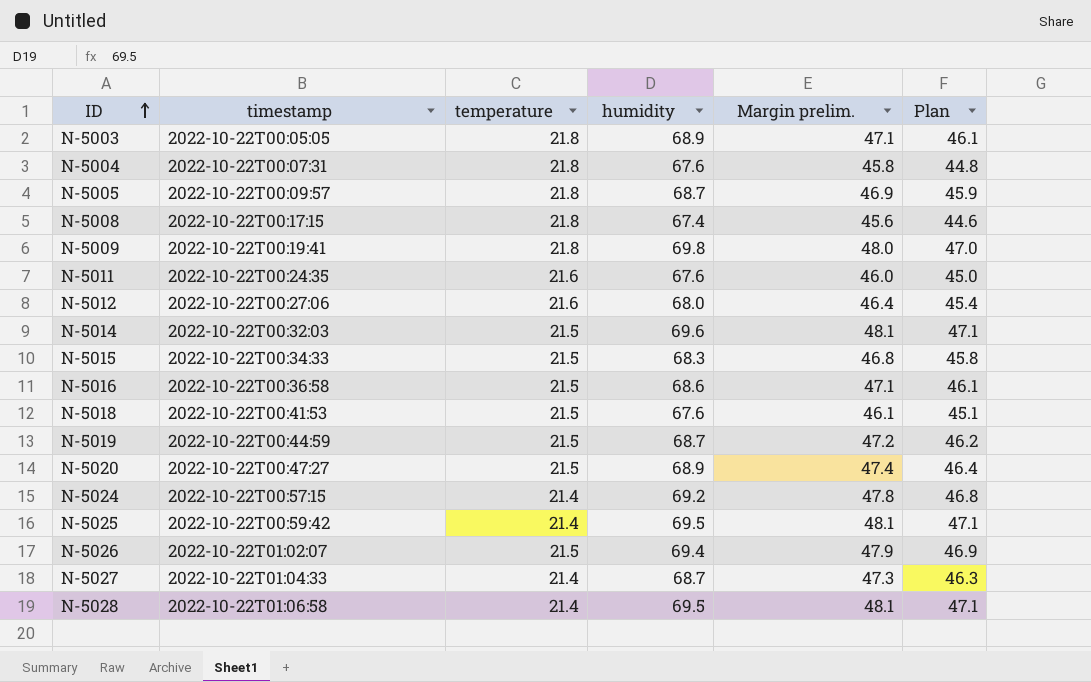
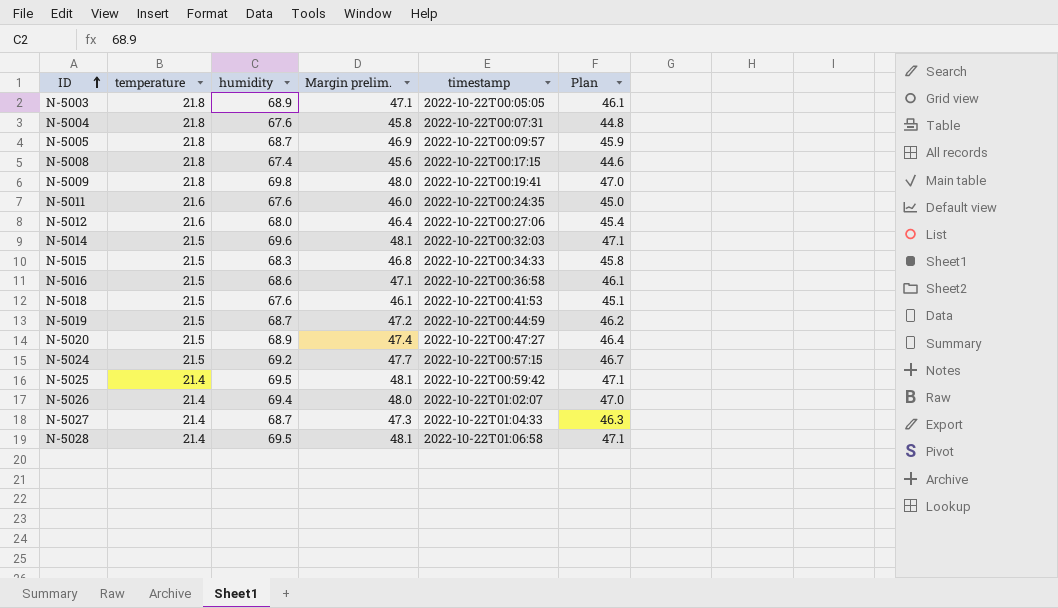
column timestamp | position: 2 -> 5
N-5024 | temperature: 21.4 -> 21.5
N-5024 | Margin prelim.: 47.8 -> 47.7
N-5024 | Plan: 46.8 -> 46.7
N-5026 | temperature: 21.5 -> 21.4
N-5026 | Margin prelim.: 47.9 -> 48.0
N-5026 | Plan: 46.9 -> 47.0

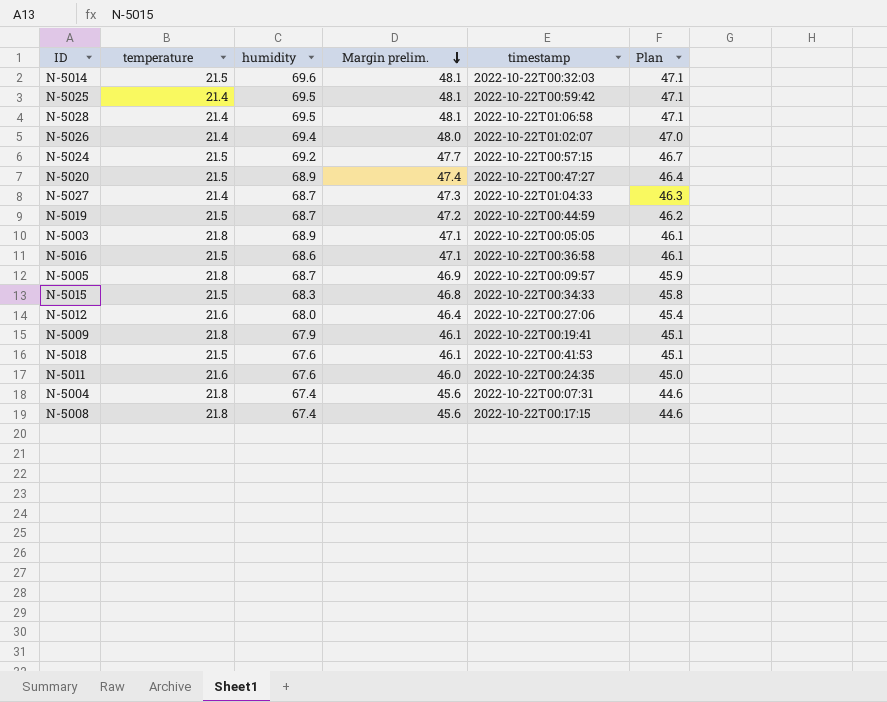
row order: ID ascending -> Margin prelim. descending
N-5009 | humidity: 69.8 -> 67.9
N-5009 | Margin prelim.: 48.0 -> 46.1
N-5009 | Plan: 47.0 -> 45.1
N-5004 | humidity: 67.6 -> 67.4
N-5004 | Margin prelim.: 45.8 -> 45.6
N-5004 | Plan: 44.8 -> 44.6

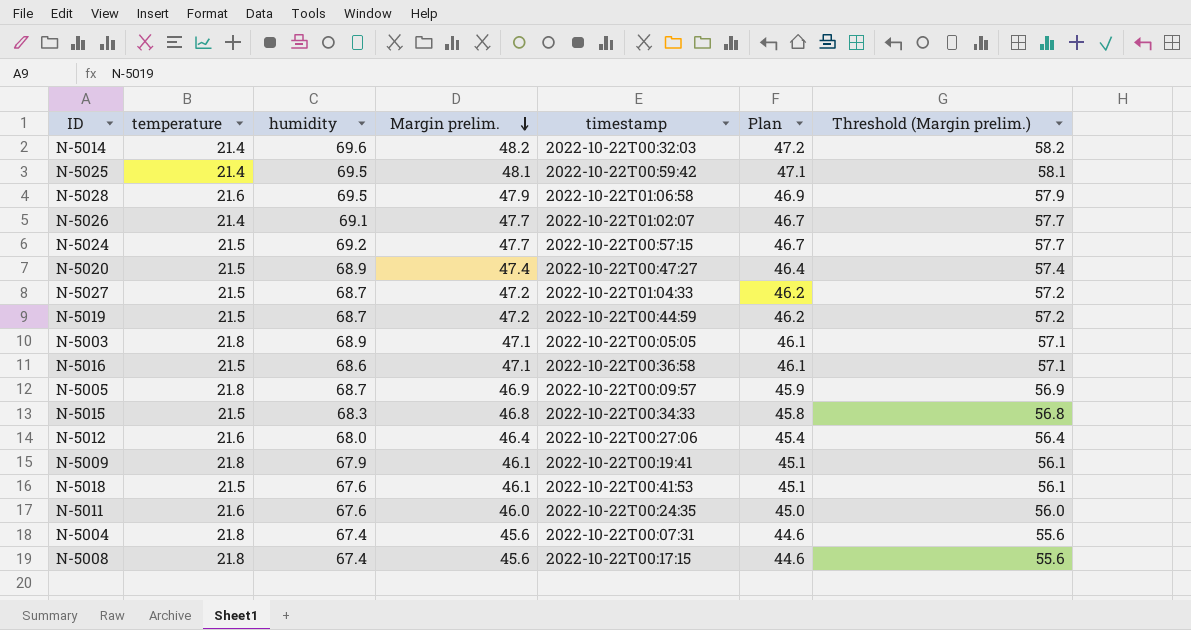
column Threshold (Margin prelim.) | formula: none -> [Margin prelim.] + 10
N-5014 | temperature: 21.5 -> 21.4
N-5014 | Margin prelim.: 48.1 -> 48.2
N-5014 | Plan: 47.1 -> 47.2
N-5028 | temperature: 21.4 -> 21.6
N-5028 | Margin prelim.: 48.1 -> 47.9
N-5028 | Plan: 47.1 -> 46.9
N-5026 | humidity: 69.4 -> 69.1
N-5026 | Margin prelim.: 48.0 -> 47.7
N-5026 | Plan: 47.0 -> 46.7
N-5027 | temperature: 21.4 -> 21.5
N-5027 | Margin prelim.: 47.3 -> 47.2
N-5027 | Plan: 46.3 -> 46.2

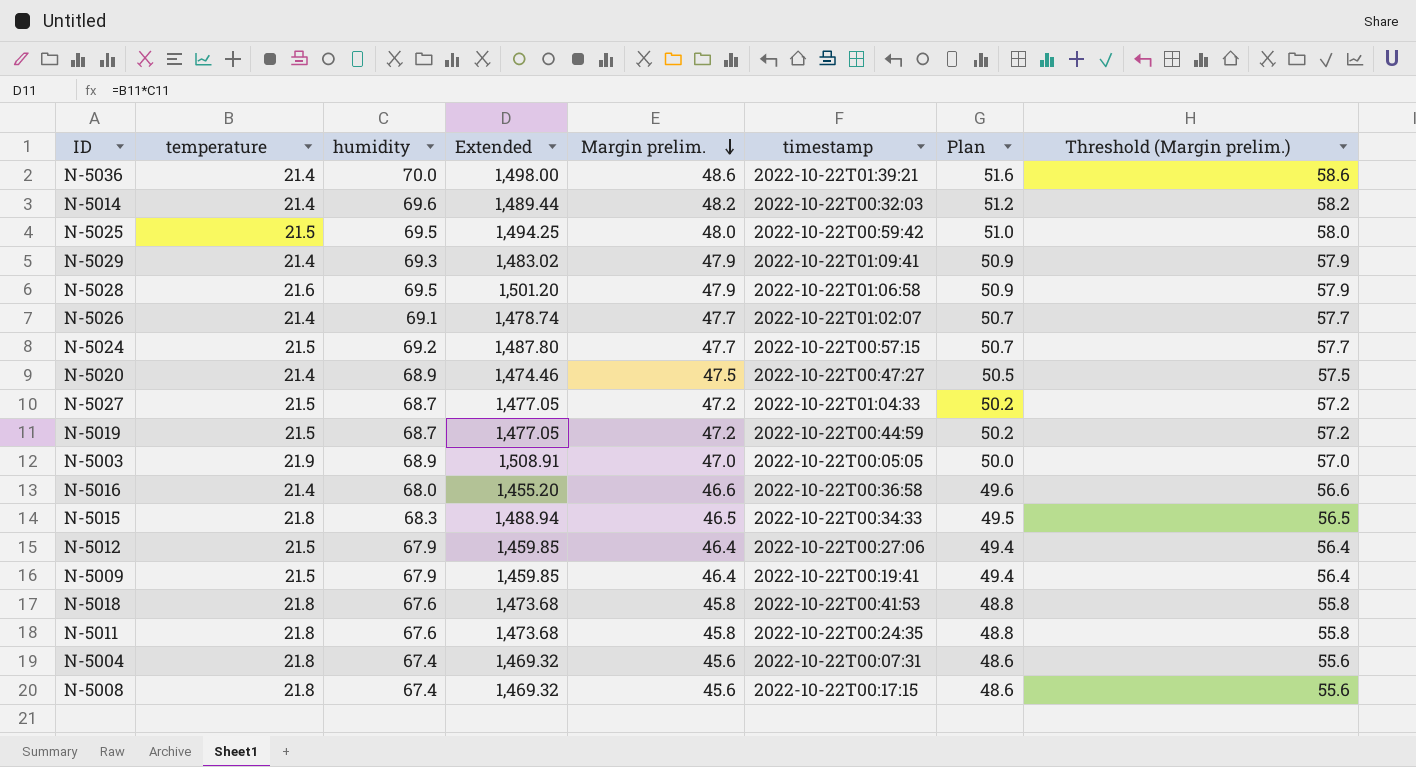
column Extended | formula: none -> [temperature] * [humidity]
column Plan | formula: [Margin prelim.] - 1 -> [Margin prelim.] + 3
row N-5005: 21.8 | 68.7 | 46.9 | 2022-10-22T00:09:57 | 45.9 | 56.9 -> none
row N-5036: none -> 21.4 | 70.0 | 1,498.00 | 48.6 | 2022-10-22T01:39:21 | 51.6 | 58.6
N-5025 | temperature: 21.4 -> 21.5
N-5025 | Margin prelim.: 48.1 -> 48.0
N-5025 | Threshold (Margin prelim.): 58.1 -> 58.0
row N-5029: none -> 21.4 | 69.3 | 1,483.02 | 47.9 | 2022-10-22T01:09:41 | 50.9 | 57.9
N-5020 | temperature: 21.5 -> 21.4
N-5020 | Margin prelim.: 47.4 -> 47.5
N-5020 | Threshold (Margin prelim.): 57.4 -> 57.5
N-5003 | temperature: 21.8 -> 21.9
N-5003 | Margin prelim.: 47.1 -> 47.0
N-5003 | Threshold (Margin prelim.): 57.1 -> 57.0
N-5016 | temperature: 21.5 -> 21.4
N-5016 | humidity: 68.6 -> 68.0
N-5016 | Margin prelim.: 47.1 -> 46.6
N-5016 | Threshold (Margin prelim.): 57.1 -> 56.6
N-5015 | temperature: 21.5 -> 21.8
N-5015 | Margin prelim.: 46.8 -> 46.5
N-5015 | Threshold (Margin prelim.): 56.8 -> 56.5
N-5012 | temperature: 21.6 -> 21.5
N-5012 | humidity: 68.0 -> 67.9
N-5009 | temperature: 21.8 -> 21.5
N-5009 | Margin prelim.: 46.1 -> 46.4
N-5009 | Threshold (Margin prelim.): 56.1 -> 56.4
N-5018 | temperature: 21.5 -> 21.8
N-5018 | Margin prelim.: 46.1 -> 45.8
N-5018 | Threshold (Margin prelim.): 56.1 -> 55.8
N-5011 | temperature: 21.6 -> 21.8
N-5011 | Margin prelim.: 46.0 -> 45.8
N-5011 | Threshold (Margin prelim.): 56.0 -> 55.8

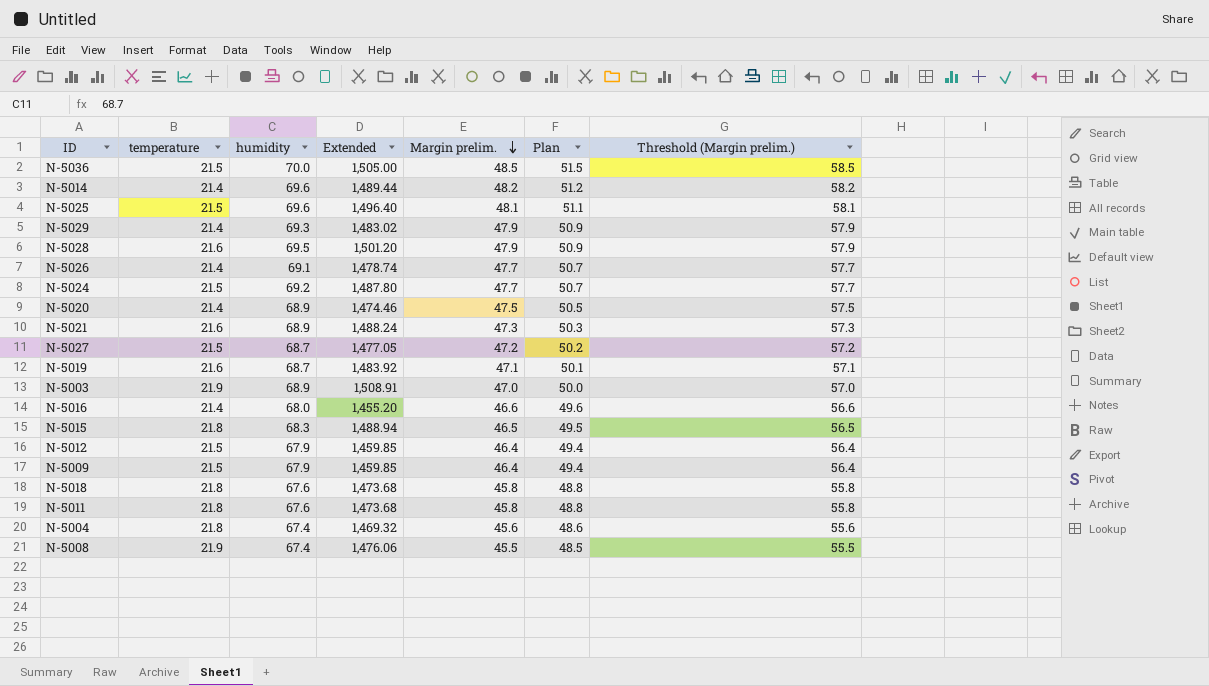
column timestamp | position: 6 -> none
N-5036 | temperature: 21.4 -> 21.5
N-5036 | Extended: 1,498.00 -> 1,505.00
N-5036 | Margin prelim.: 48.6 -> 48.5
N-5036 | Plan: 51.6 -> 51.5
N-5036 | Threshold (Margin prelim.): 58.6 -> 58.5
N-5025 | humidity: 69.5 -> 69.6
N-5025 | Extended: 1,494.25 -> 1,496.40
N-5025 | Margin prelim.: 48.0 -> 48.1
N-5025 | Plan: 51.0 -> 51.1
N-5025 | Threshold (Margin prelim.): 58.0 -> 58.1
row N-5021: none -> 21.6 | 68.9 | 1,488.24 | 47.3 | 50.3 | 57.3
N-5019 | temperature: 21.5 -> 21.6
N-5019 | Extended: 1,477.05 -> 1,483.92
N-5019 | Margin prelim.: 47.2 -> 47.1
N-5019 | Plan: 50.2 -> 50.1
N-5019 | Threshold (Margin prelim.): 57.2 -> 57.1
N-5008 | temperature: 21.8 -> 21.9
N-5008 | Extended: 1,469.32 -> 1,476.06
N-5008 | Margin prelim.: 45.6 -> 45.5
N-5008 | Plan: 48.6 -> 48.5
N-5008 | Threshold (Margin prelim.): 55.6 -> 55.5

